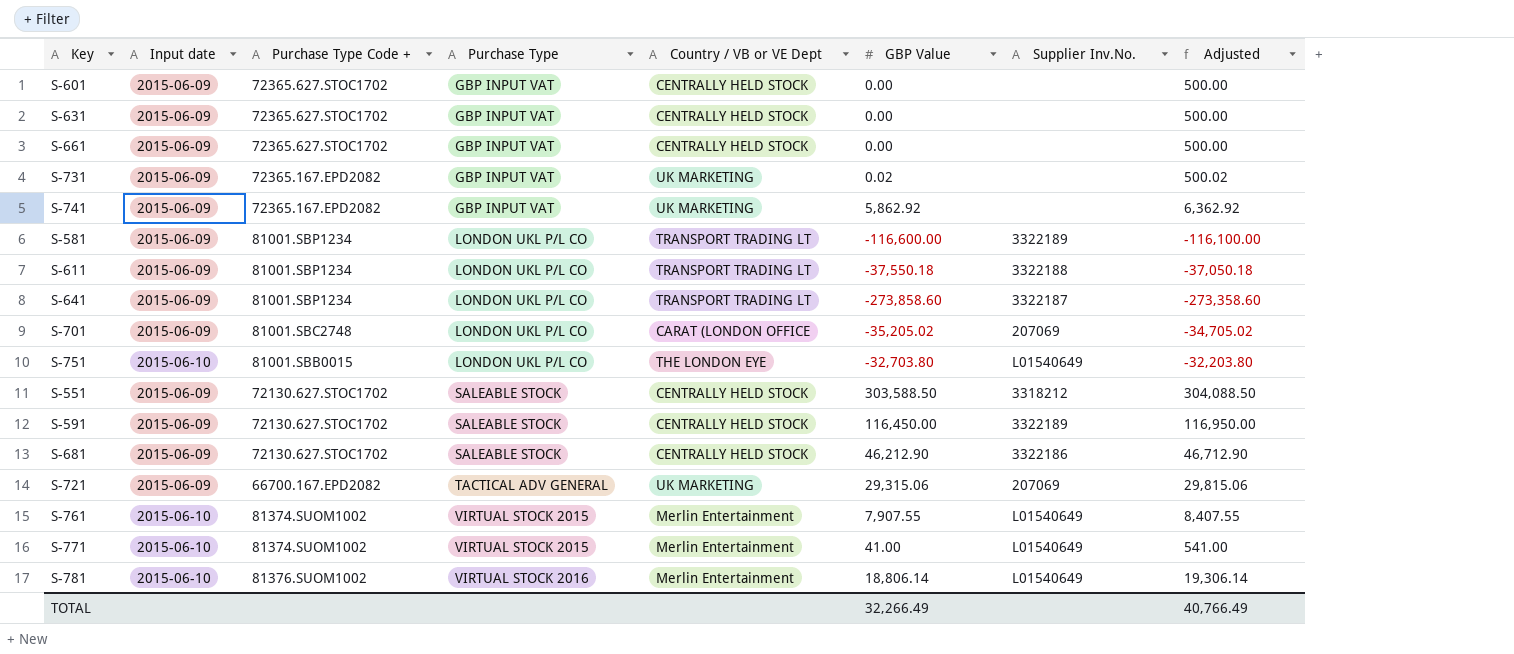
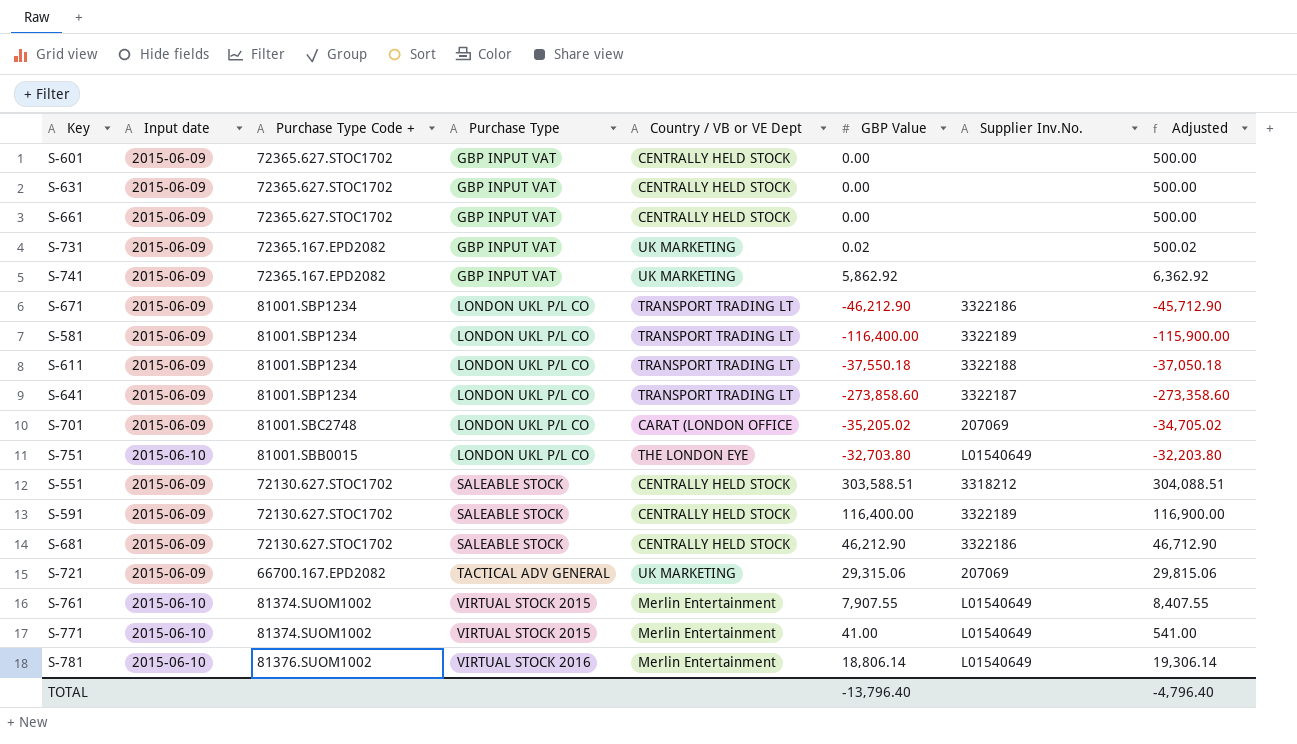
row S-671: none -> 2015-06-09 | 81001.SBP1234 | LONDON UKL P/L CO | TRANSPORT TRADING LT | -46,212.90 | 3322186 | -45,712.90
S-581 | GBP Value: -116,600.00 -> -116,400.00
S-581 | Adjusted: -116,100.00 -> -115,900.00
S-551 | GBP Value: 303,588.50 -> 303,588.51
S-551 | Adjusted: 304,088.50 -> 304,088.51
S-591 | GBP Value: 116,450.00 -> 116,400.00
S-591 | Adjusted: 116,950.00 -> 116,900.00
TOTAL | GBP Value: 32,266.49 -> -13,796.40
TOTAL | Adjusted: 40,766.49 -> -4,796.40

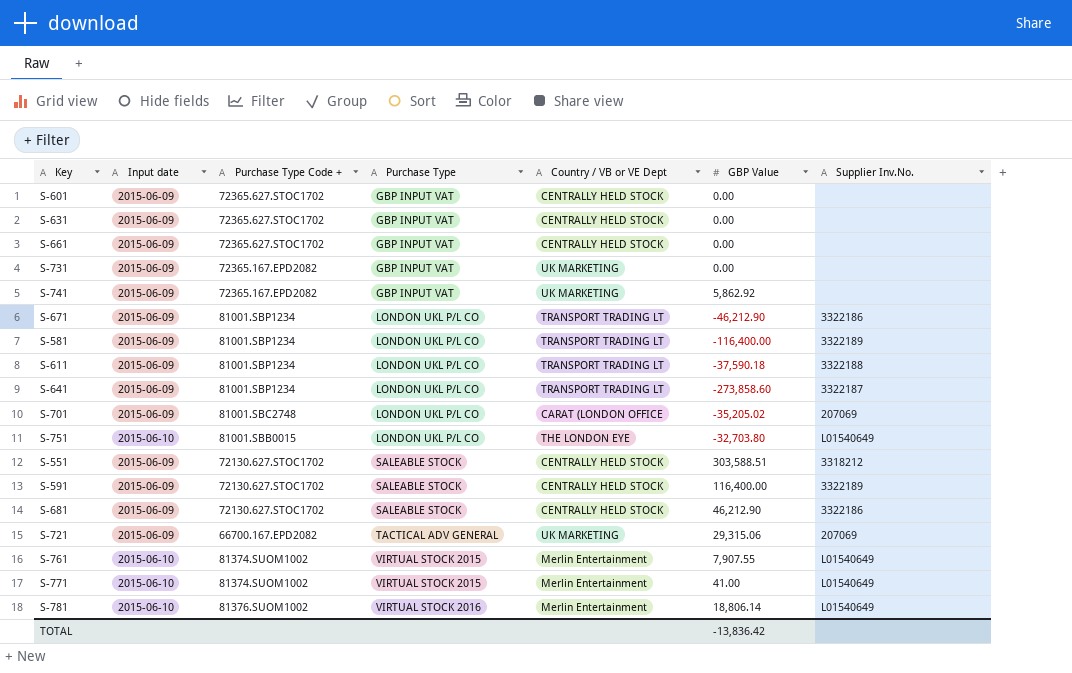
column Adjusted | formula: [GBP Value] + 500 -> none
S-731 | GBP Value: 0.02 -> 0.00
S-611 | GBP Value: -37,550.18 -> -37,590.18
TOTAL | GBP Value: -13,796.40 -> -13,836.42

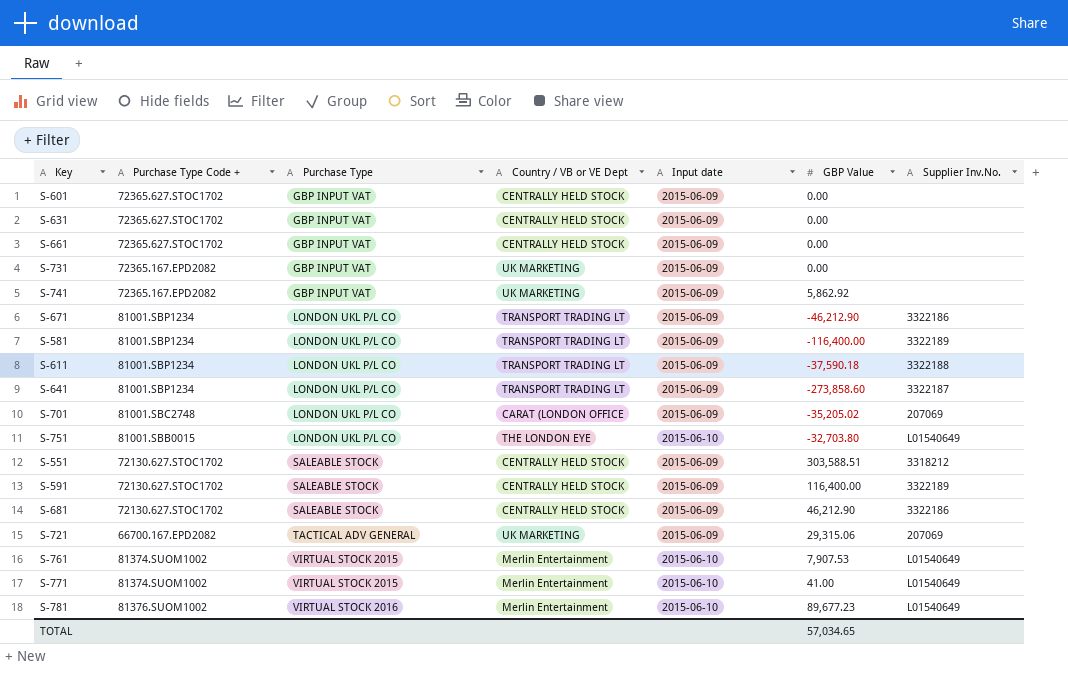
column Input date | position: 2 -> 5
S-761 | GBP Value: 7,907.55 -> 7,907.53
S-781 | GBP Value: 18,806.14 -> 89,677.23
TOTAL | GBP Value: -13,836.42 -> 57,034.65

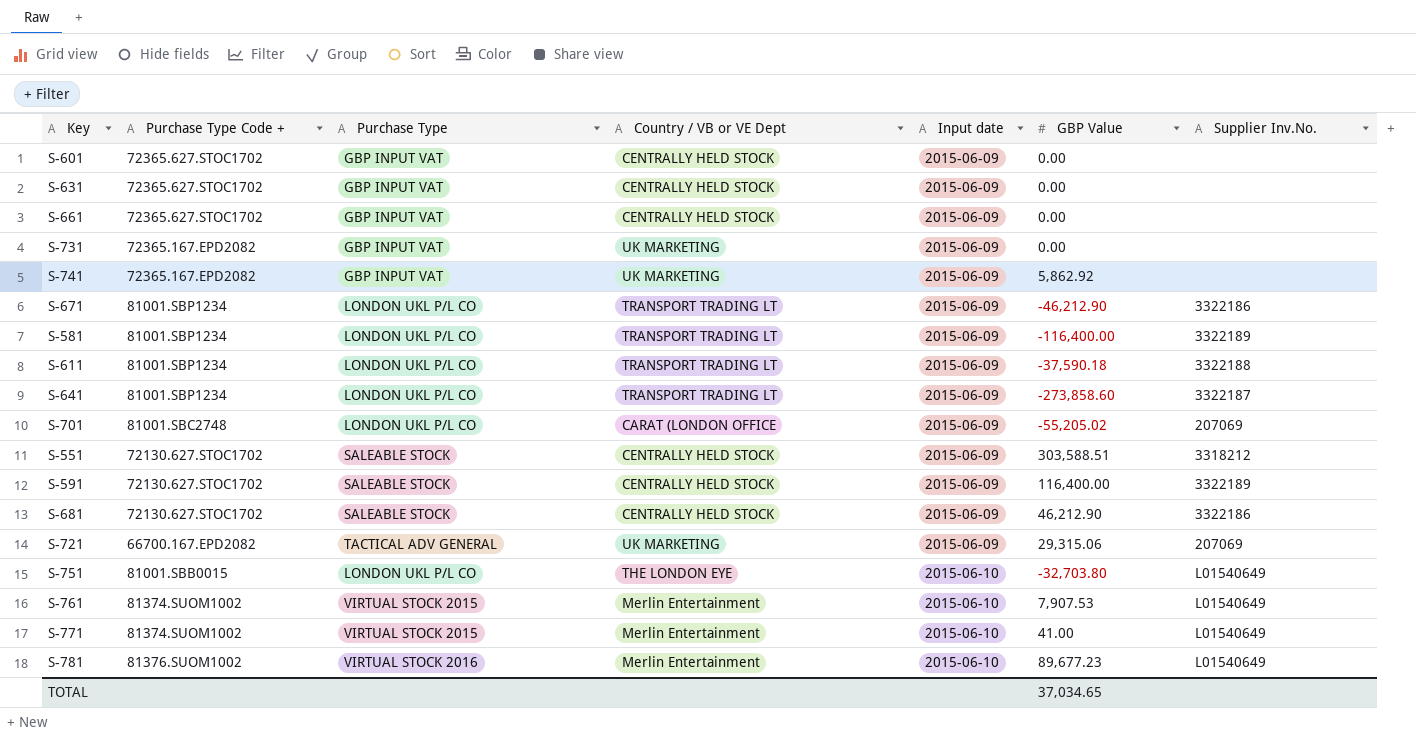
row order: Purchase Type ascending -> Input date ascending
S-701 | GBP Value: -35,205.02 -> -55,205.02
TOTAL | GBP Value: 57,034.65 -> 37,034.65

